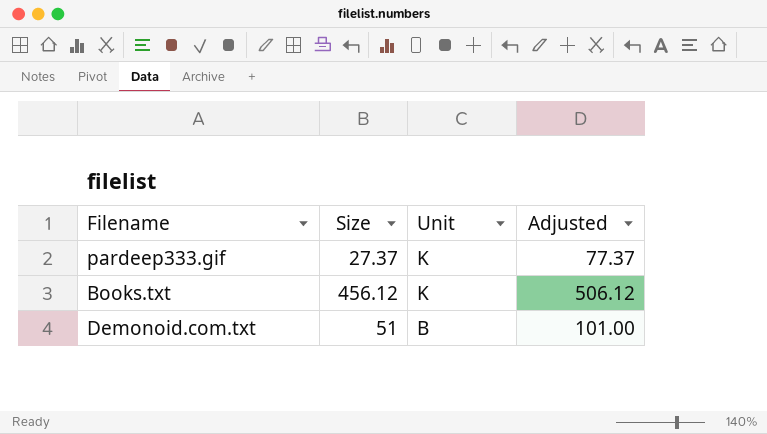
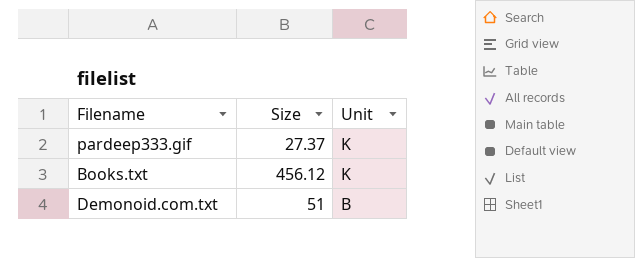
column Adjusted | formula: [Size] + 50 -> none

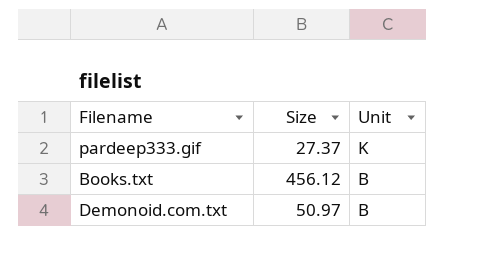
Books.txt | Unit: K -> B
Demonoid.com.txt | Size: 51 -> 50.97

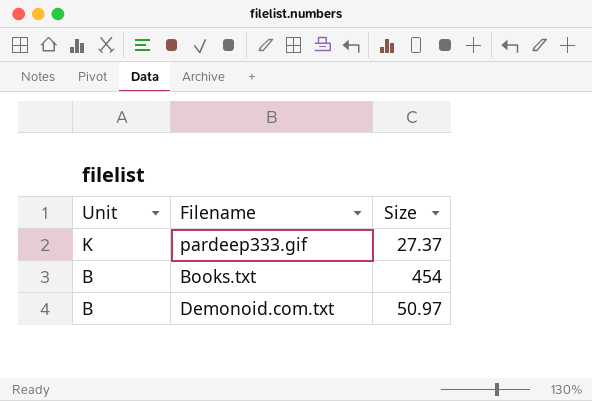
column Unit | position: 3 -> 1
Books.txt | Size: 456.12 -> 454

